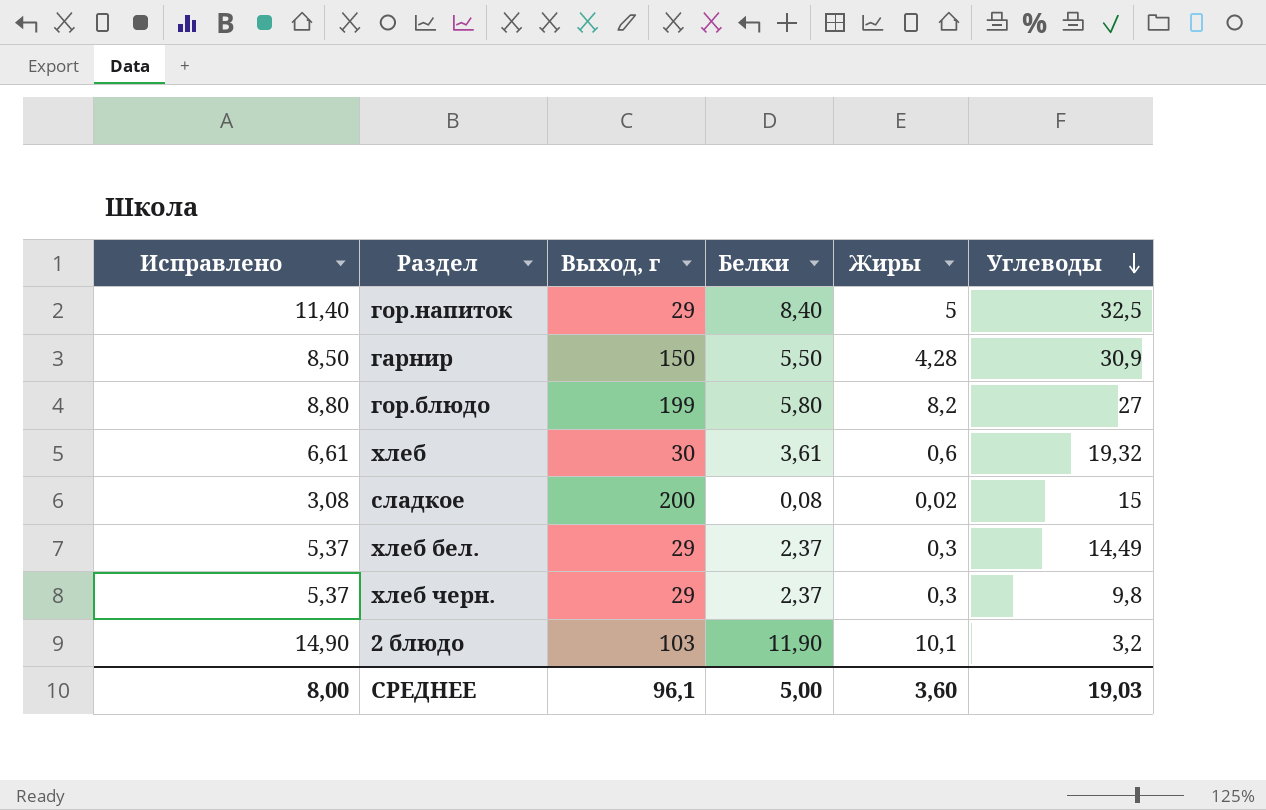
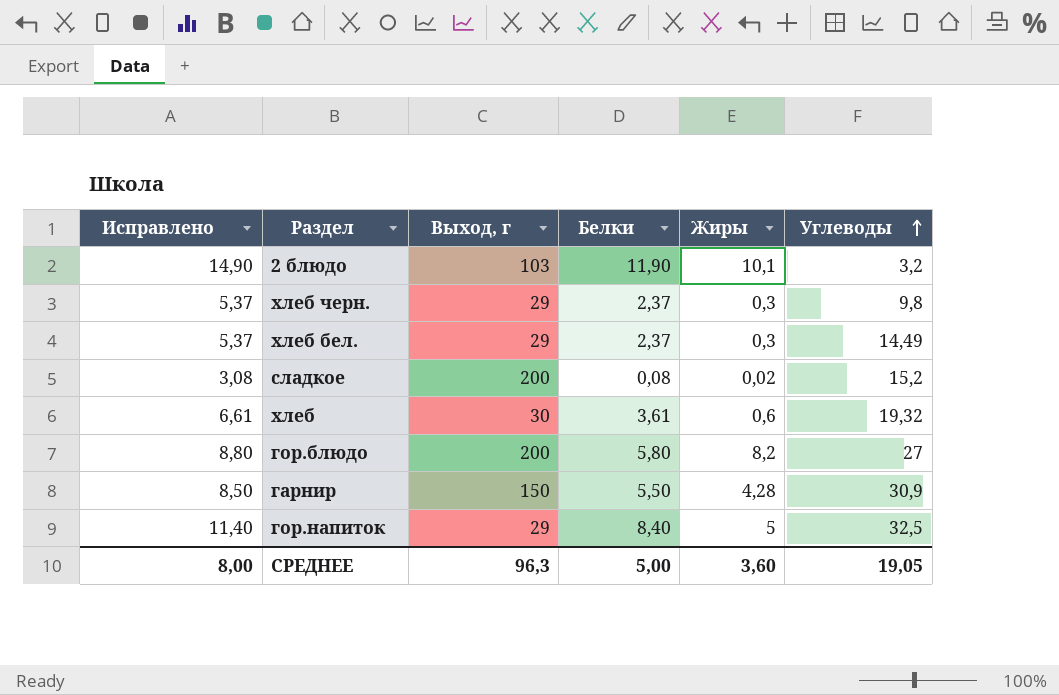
row order: Углеводы descending -> Углеводы ascending
сладкое | Углеводы: 15 -> 15,2
гор.блюдо | Выход, г: 199 -> 200
СРЕДНЕЕ | Выход, г: 96,1 -> 96,3
СРЕДНЕЕ | Углеводы: 19,03 -> 19,05

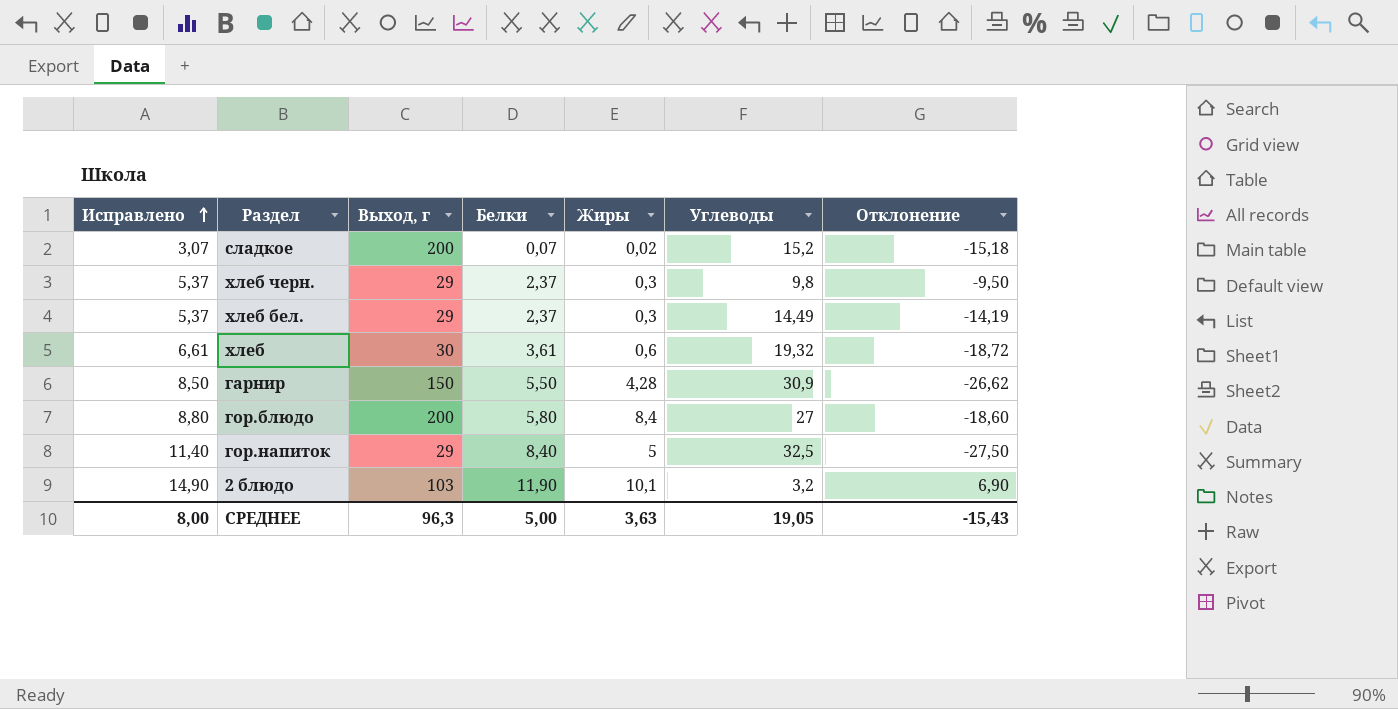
row order: Углеводы ascending -> Исправлено ascending
column Отклонение | formula: none -> [Жиры] - [Углеводы]
сладкое | Исправлено: 3,08 -> 3,07
сладкое | Белки: 0,08 -> 0,07
гор.блюдо | Жиры: 8,2 -> 8,4
СРЕДНЕЕ | Жиры: 3,60 -> 3,63

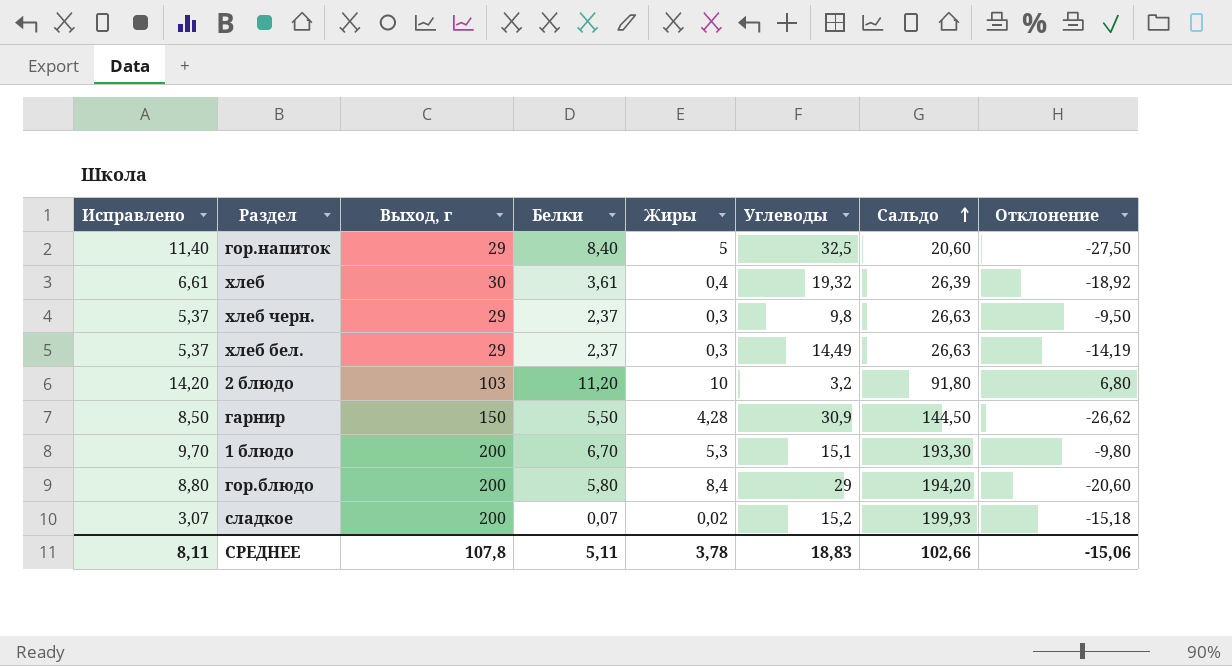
row order: Исправлено ascending -> Сальдо ascending
column Сальдо | formula: none -> [Выход, г] - [Белки]
хлеб | Жиры: 0,6 -> 0,4
хлеб | Отклонение: -18,72 -> -18,92
2 блюдо | Исправлено: 14,90 -> 14,20
2 блюдо | Белки: 11,90 -> 11,20
2 блюдо | Жиры: 10,1 -> 10
2 блюдо | Отклонение: 6,90 -> 6,80
row 1 блюдо: none -> 9,70 | 200 | 6,70 | 5,3 | 15,1 | 193,30 | -9,80
гор.блюдо | Углеводы: 27 -> 29
гор.блюдо | Отклонение: -18,60 -> -20,60
СРЕДНЕЕ | Исправлено: 8,00 -> 8,11
СРЕДНЕЕ | Выход, г: 96,3 -> 107,8
СРЕДНЕЕ | Белки: 5,00 -> 5,11
СРЕДНЕЕ | Жиры: 3,63 -> 3,78
СРЕДНЕЕ | Углеводы: 19,05 -> 18,83
СРЕДНЕЕ | Отклонение: -15,43 -> -15,06

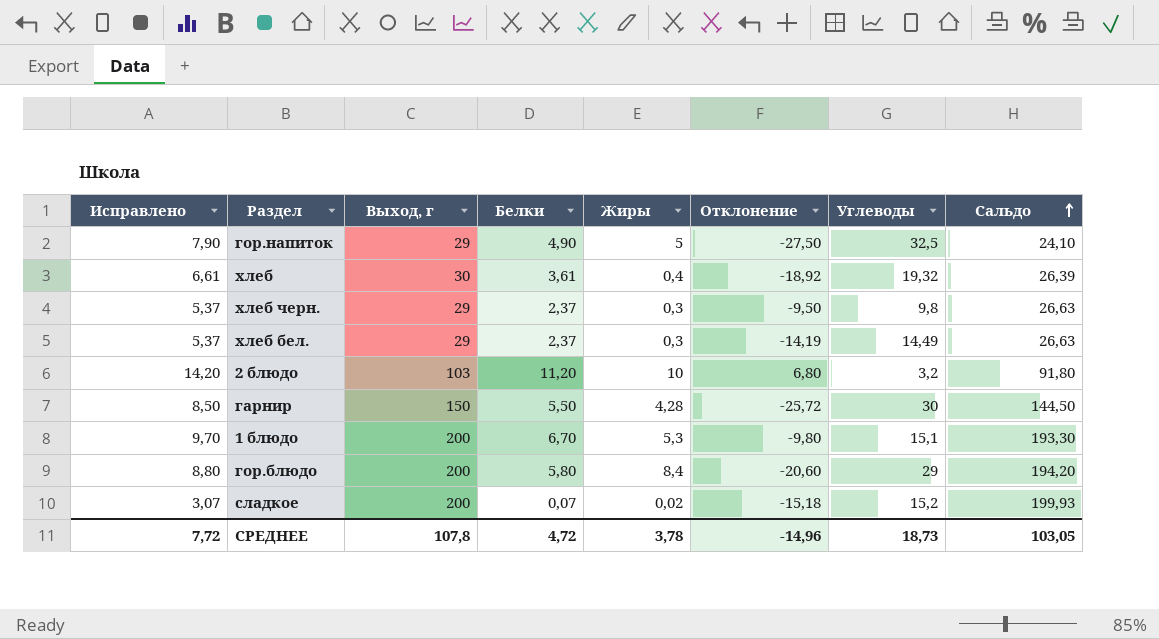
column Отклонение | position: 8 -> 6
гор.напиток | Исправлено: 11,40 -> 7,90
гор.напиток | Белки: 8,40 -> 4,90
гор.напиток | Сальдо: 20,60 -> 24,10
гарнир | Отклонение: -26,62 -> -25,72
гарнир | Углеводы: 30,9 -> 30
СРЕДНЕЕ | Исправлено: 8,11 -> 7,72
СРЕДНЕЕ | Белки: 5,11 -> 4,72
СРЕДНЕЕ | Отклонение: -15,06 -> -14,96
СРЕДНЕЕ | Углеводы: 18,83 -> 18,73
СРЕДНЕЕ | Сальдо: 102,66 -> 103,05

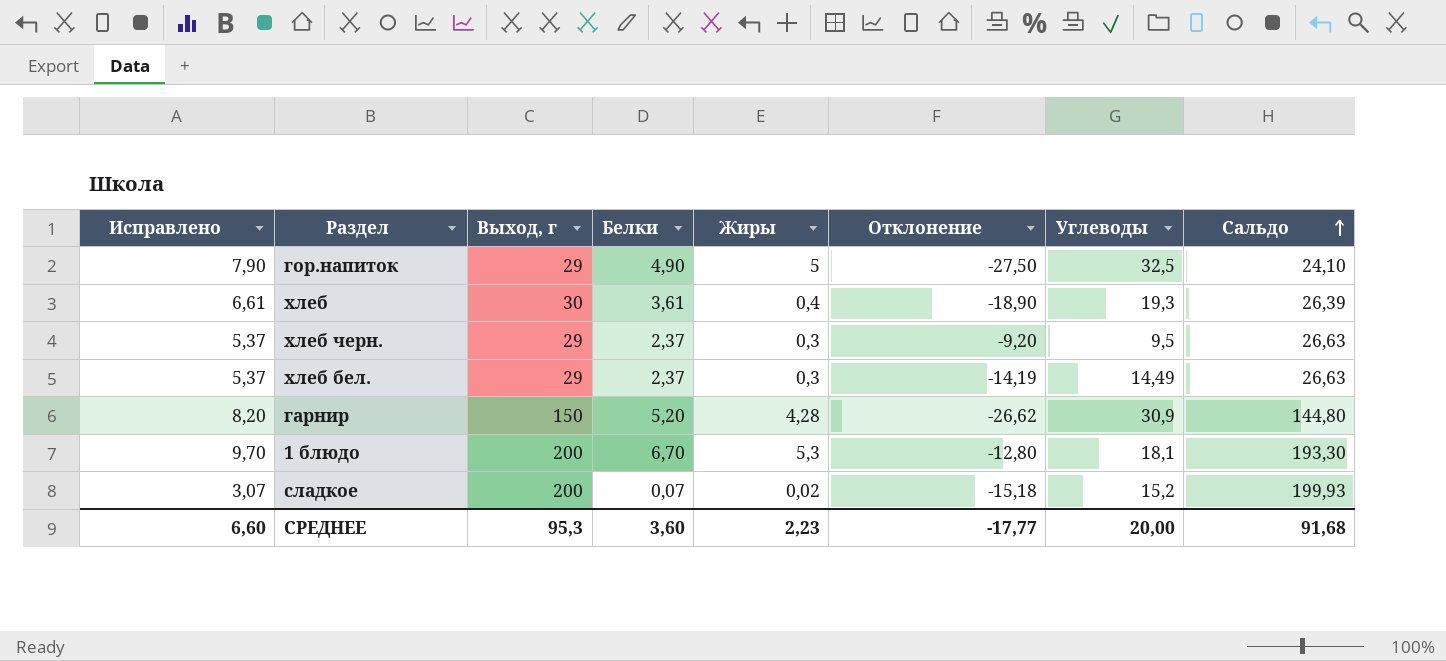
row 2 блюдо: 14,20 | 103 | 11,20 | 10 | 6,80 | 3,2 | 91,80 -> none
row гор.блюдо: 8,80 | 200 | 5,80 | 8,4 | -20,60 | 29 | 194,20 -> none
хлеб | Отклонение: -18,92 -> -18,90
хлеб | Углеводы: 19,32 -> 19,3
хлеб черн. | Отклонение: -9,50 -> -9,20
хлеб черн. | Углеводы: 9,8 -> 9,5
гарнир | Исправлено: 8,50 -> 8,20
гарнир | Белки: 5,50 -> 5,20
гарнир | Отклонение: -25,72 -> -26,62
гарнир | Углеводы: 30 -> 30,9
гарнир | Сальдо: 144,50 -> 144,80
1 блюдо | Отклонение: -9,80 -> -12,80
1 блюдо | Углеводы: 15,1 -> 18,1
СРЕДНЕЕ | Исправлено: 7,72 -> 6,60
СРЕДНЕЕ | Выход, г: 107,8 -> 95,3
СРЕДНЕЕ | Белки: 4,72 -> 3,60
СРЕДНЕЕ | Жиры: 3,78 -> 2,23
СРЕДНЕЕ | Отклонение: -14,96 -> -17,77
СРЕДНЕЕ | Углеводы: 18,73 -> 20,00
СРЕДНЕЕ | Сальдо: 103,05 -> 91,68

